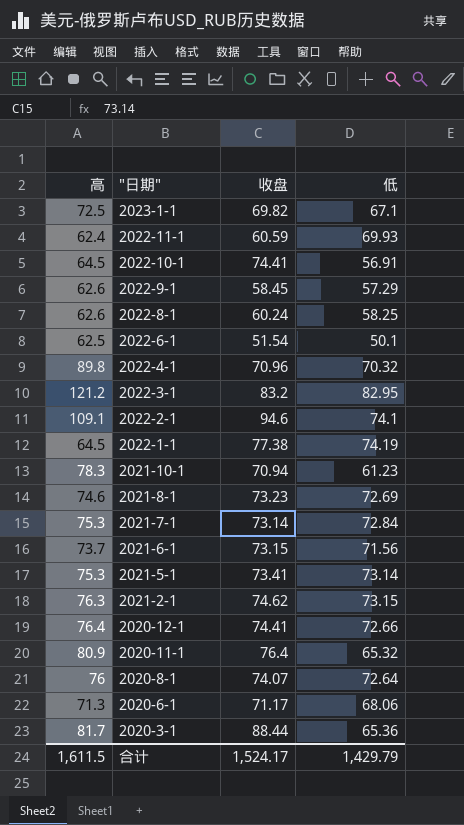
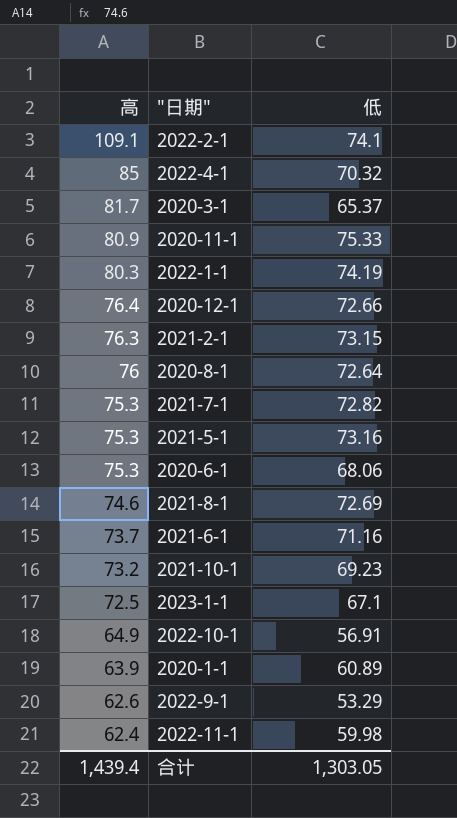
row order: "日期" descending -> 高 descending
column 收盘 | position: 3 -> none
row 2022-8-1: 62.6 | 60.24 | 58.25 -> none
row 2022-6-1: 62.5 | 51.54 | 50.1 -> none
row 2022-3-1: 121.2 | 83.2 | 82.95 -> none
2022-4-1 | 高: 89.8 -> 85
2020-3-1 | 低: 65.36 -> 65.37
2020-11-1 | 低: 65.32 -> 75.33
2022-1-1 | 高: 64.5 -> 80.3
2021-7-1 | 低: 72.84 -> 72.82
2021-5-1 | 低: 73.14 -> 73.16
2020-6-1 | 高: 71.3 -> 75.3
2021-6-1 | 低: 71.56 -> 71.16
2021-10-1 | 高: 78.3 -> 73.2
2021-10-1 | 低: 61.23 -> 69.23
2022-10-1 | 高: 64.5 -> 64.9
row 2020-1-1: none -> 63.9 | 60.89
2022-9-1 | 低: 57.29 -> 53.29
2022-11-1 | 低: 69.93 -> 59.98
合计 | 高: 1,611.5 -> 1,439.4
合计 | 低: 1,429.79 -> 1,303.05

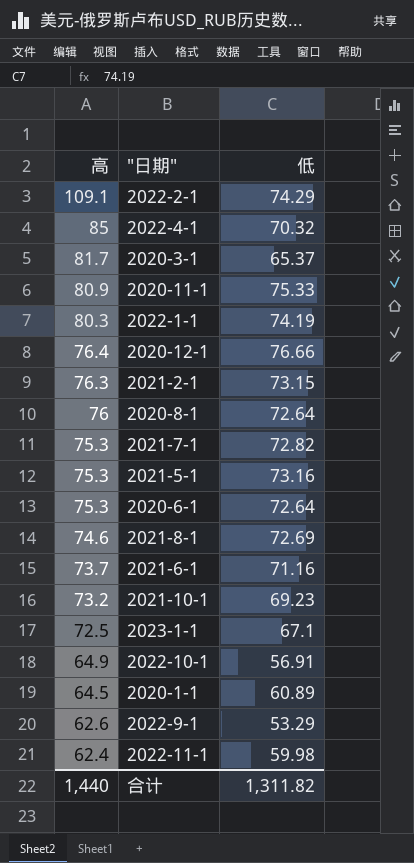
2022-2-1 | 低: 74.1 -> 74.29
2020-12-1 | 低: 72.66 -> 76.66
2020-6-1 | 低: 68.06 -> 72.64
2020-1-1 | 高: 63.9 -> 64.5
合计 | 高: 1,439.4 -> 1,440
合计 | 低: 1,303.05 -> 1,311.82

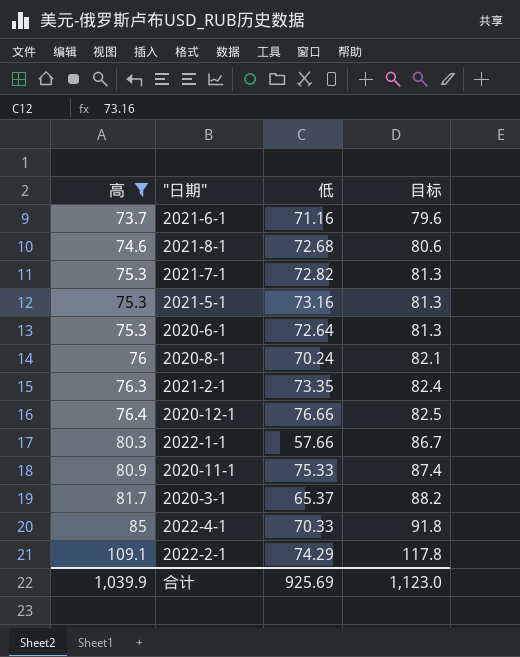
filter: none -> 高 >= 73.7
row order: 高 descending -> 高 ascending
column 目标 | formula: none -> [高] * 1.08
2021-8-1 | 低: 72.69 -> 72.68
2020-8-1 | 低: 72.64 -> 70.24
2021-2-1 | 低: 73.15 -> 73.35
2022-1-1 | 低: 74.19 -> 57.66
2022-4-1 | 低: 70.32 -> 70.33
合计 | 高: 1,440 -> 1,039.9
合计 | 低: 1,311.82 -> 925.69

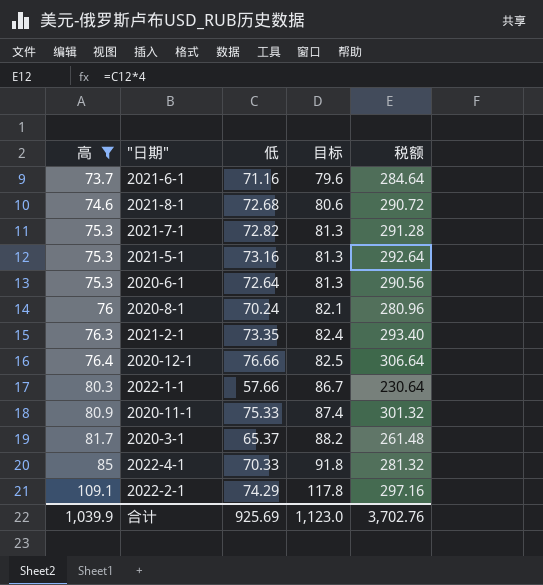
column 税额 | formula: none -> [低] * 4

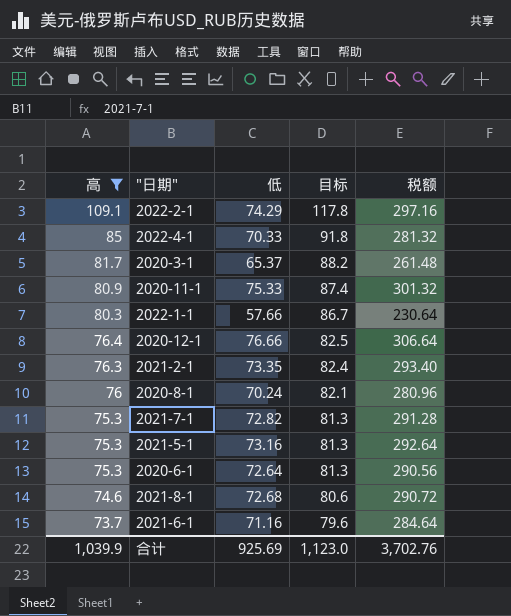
row order: 高 ascending -> 高 descending

